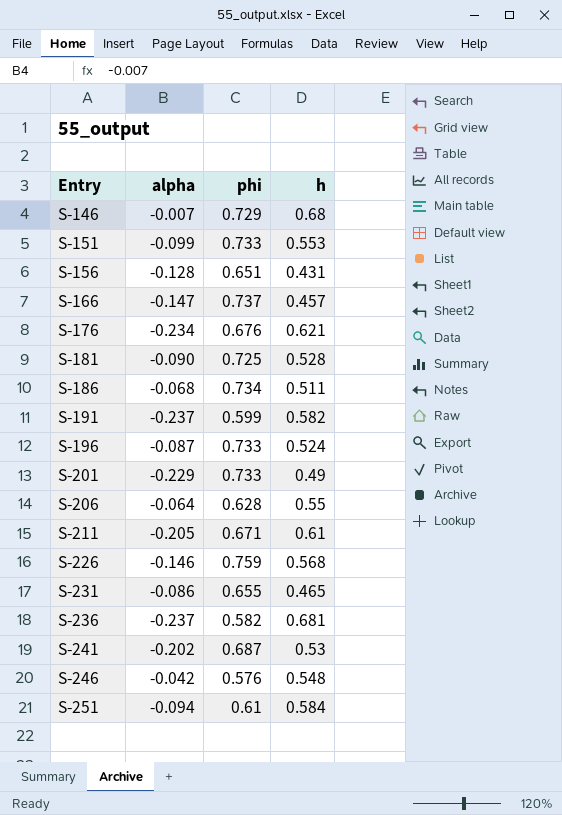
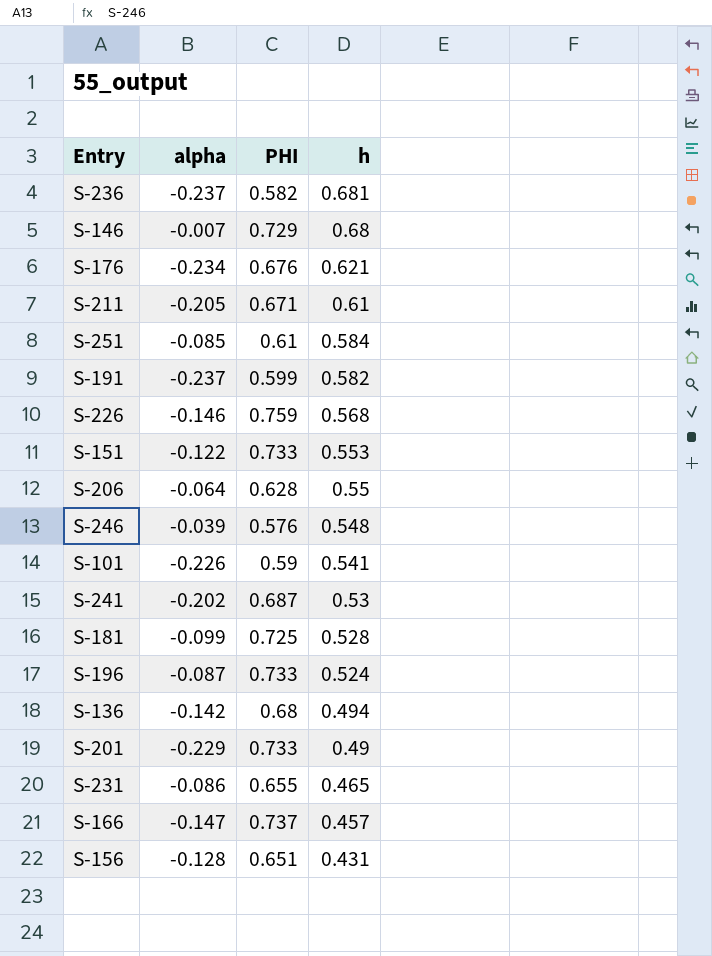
row order: Entry ascending -> h descending
column name: phi -> PHI
row S-186: -0.068 | 0.734 | 0.511 -> none
S-251 | alpha: -0.094 -> -0.085
S-151 | alpha: -0.099 -> -0.122
S-246 | alpha: -0.042 -> -0.039
row S-101: none -> -0.226 | 0.59 | 0.541
S-181 | alpha: -0.090 -> -0.099
row S-136: none -> -0.142 | 0.68 | 0.494

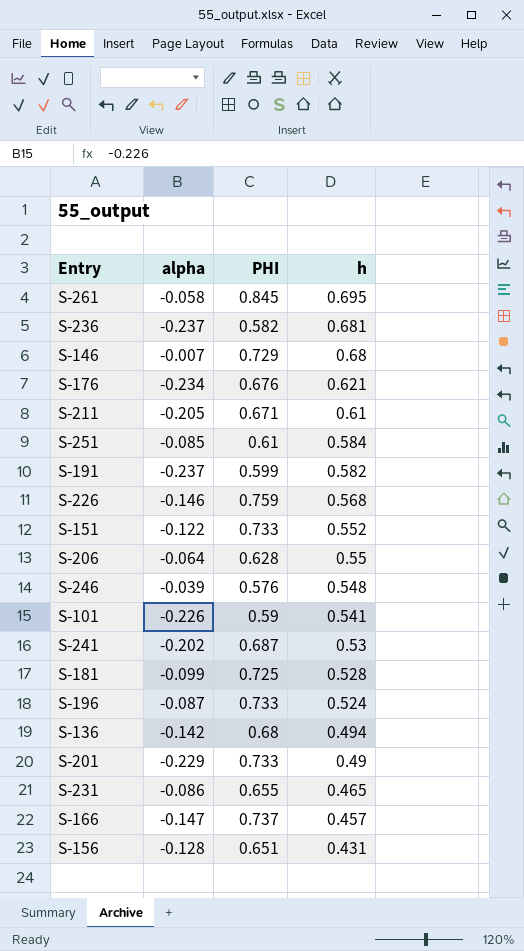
row S-261: none -> -0.058 | 0.845 | 0.695
S-151 | h: 0.553 -> 0.552

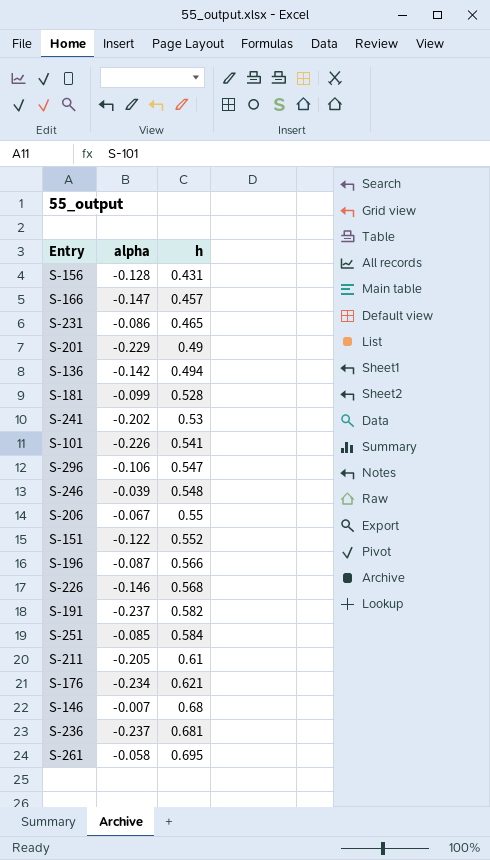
row order: h descending -> h ascending
column PHI | position: 3 -> none
row S-296: none -> -0.106 | 0.547
S-206 | alpha: -0.064 -> -0.067
S-196 | h: 0.524 -> 0.566

